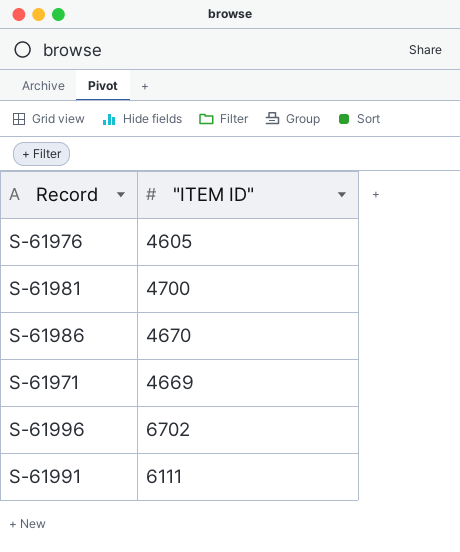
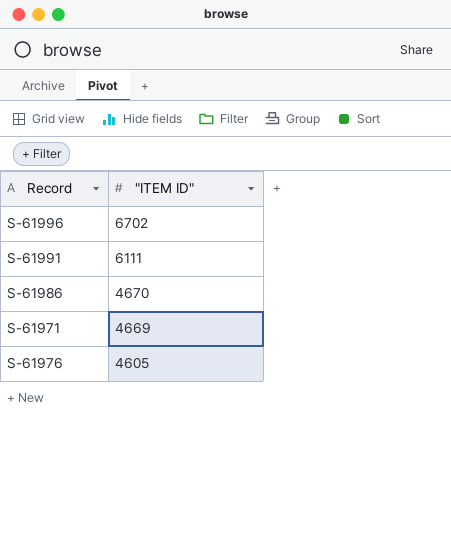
row order: none -> "ITEM ID" descending
row S-61981: 4700 -> none

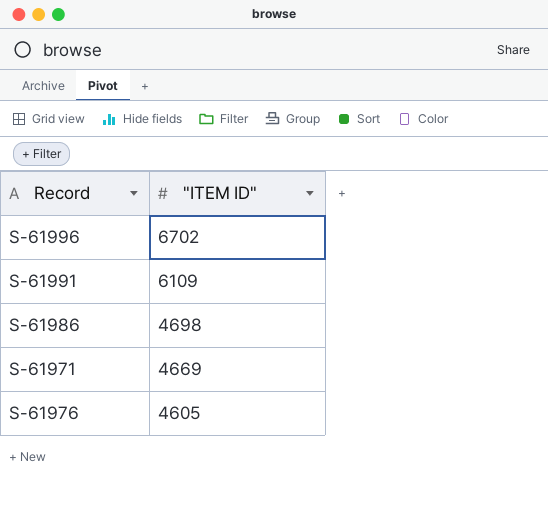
S-61991 | "ITEM ID": 6111 -> 6109
S-61986 | "ITEM ID": 4670 -> 4698

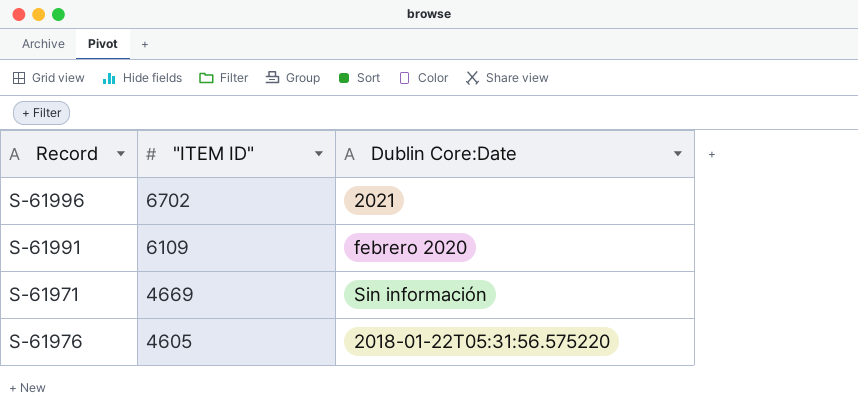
column Dublin Core:Date | position: none -> 3
row S-61986: 4698 -> none

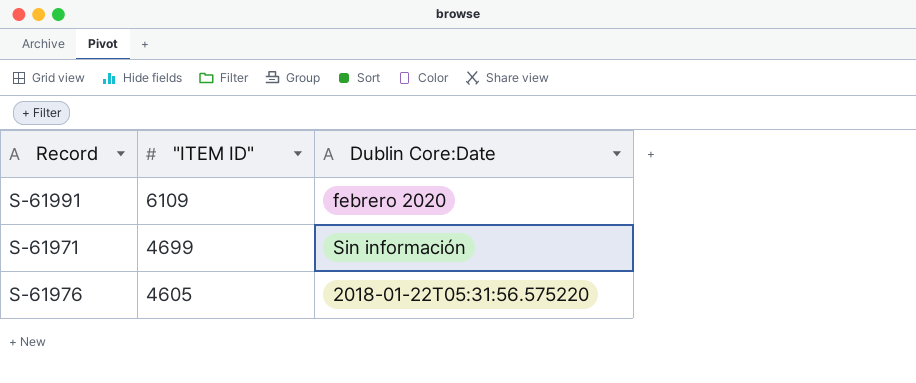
row S-61996: 6702 | 2021 -> none
S-61971 | "ITEM ID": 4669 -> 4699

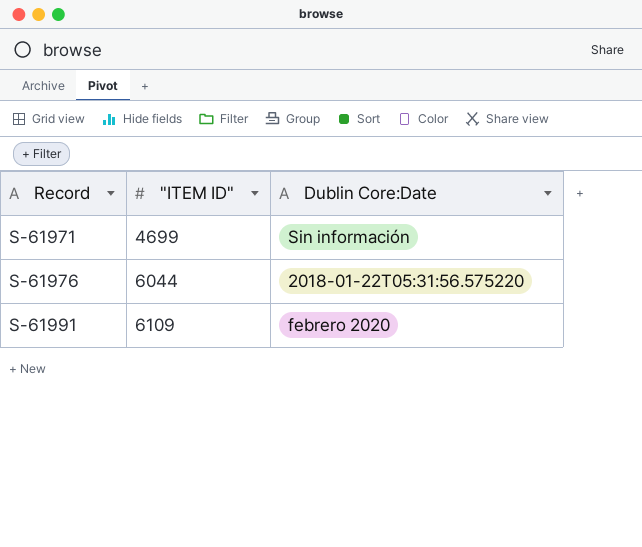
row order: "ITEM ID" descending -> Record ascending
S-61976 | "ITEM ID": 4605 -> 6044

